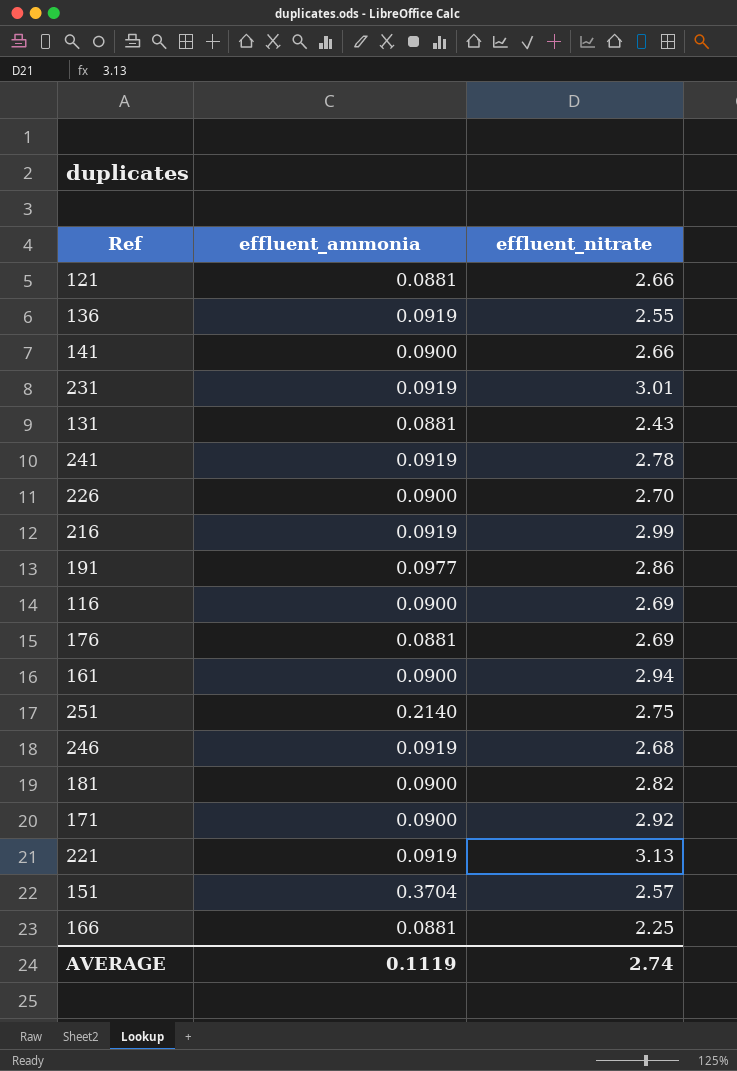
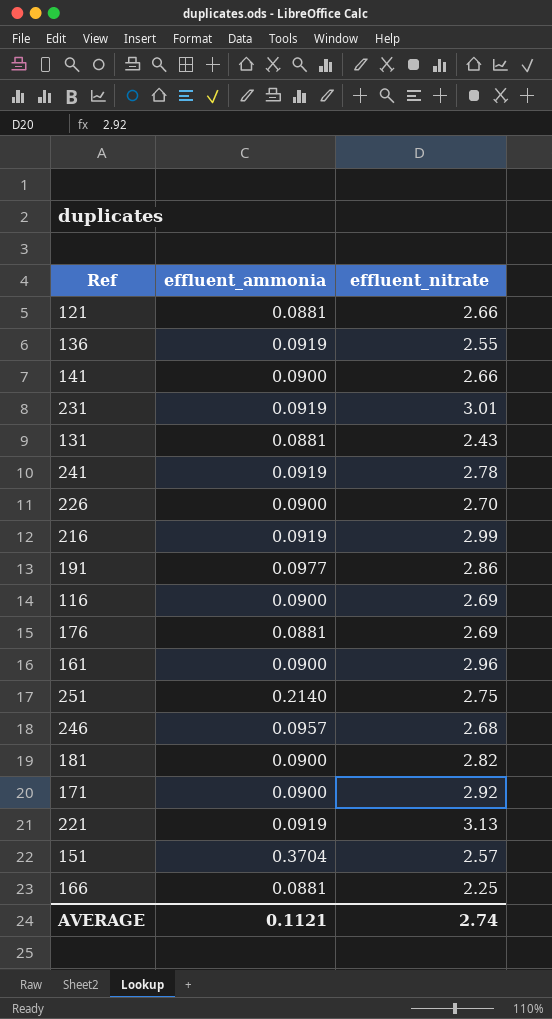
161 | effluent_nitrate: 2.94 -> 2.96
246 | effluent_ammonia: 0.0919 -> 0.0957
AVERAGE | effluent_ammonia: 0.1119 -> 0.1121

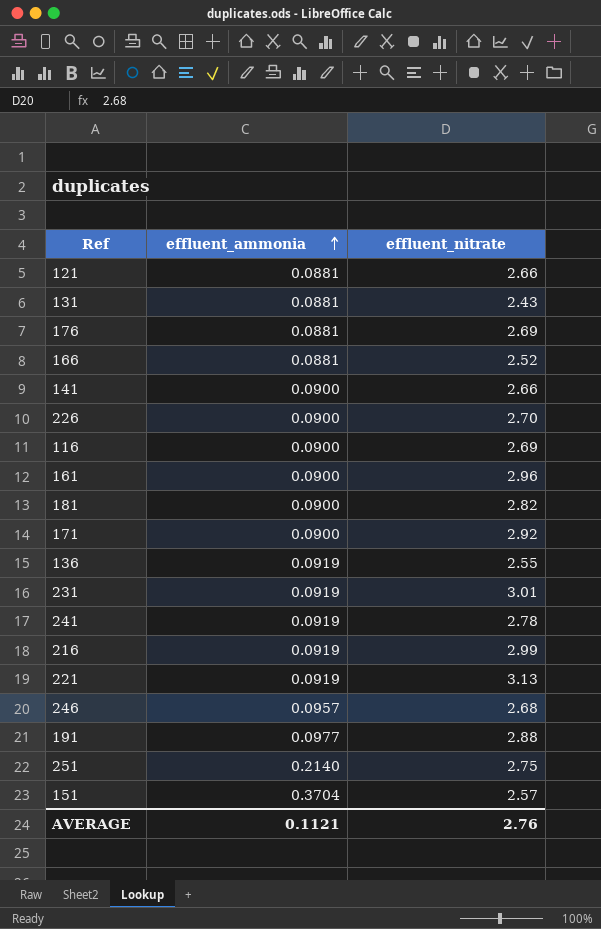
row order: none -> effluent_ammonia ascending
166 | effluent_nitrate: 2.25 -> 2.52
191 | effluent_nitrate: 2.86 -> 2.88
AVERAGE | effluent_nitrate: 2.74 -> 2.76

